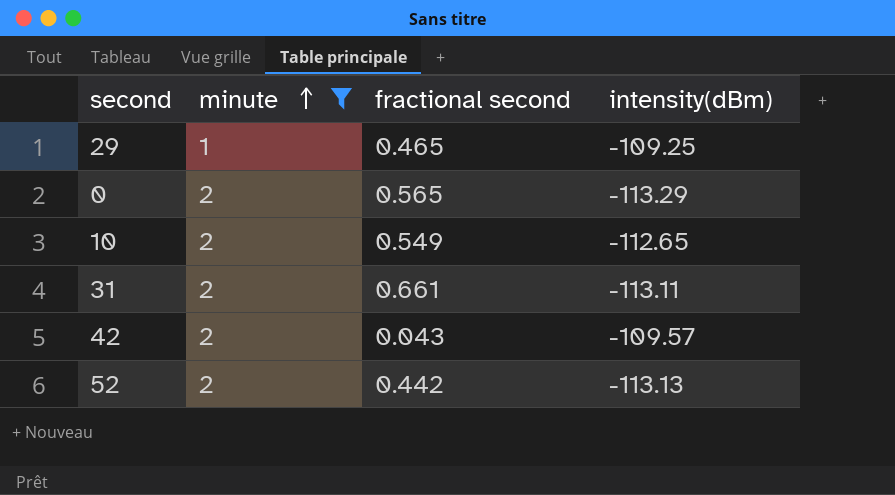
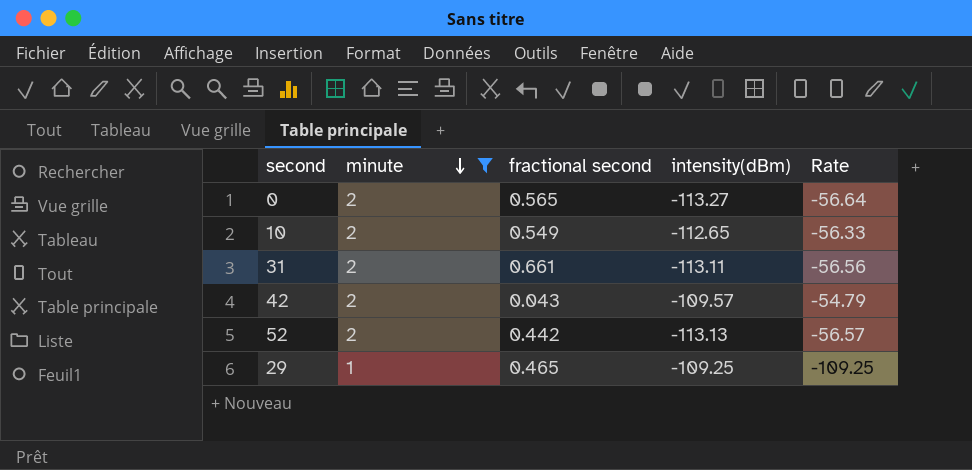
row order: minute ascending -> minute descending
column Rate | formula: none -> [intensity(dBm)] / [minute]
0 | intensity(dBm): -113.29 -> -113.27

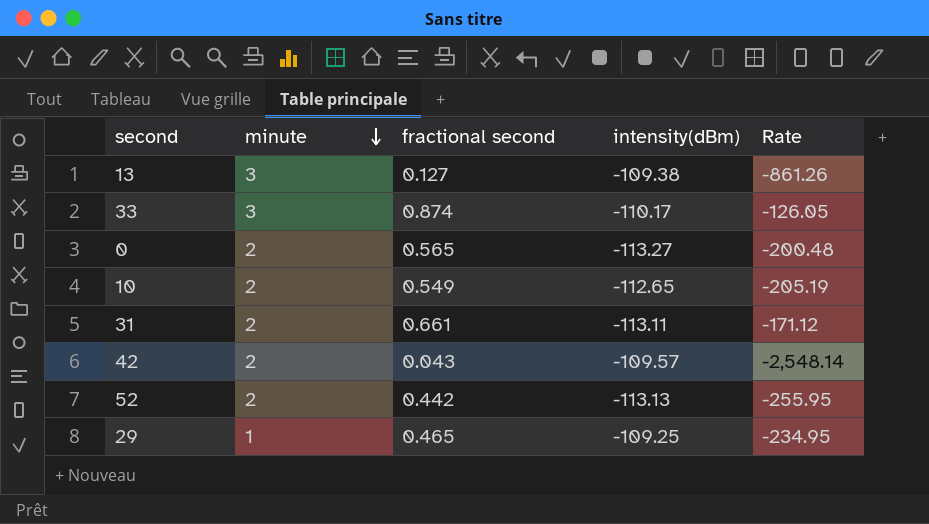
filter: minute != 3 -> none
column Rate | formula: [intensity(dBm)] / [minute] -> [intensity(dBm)] / [fractional second]

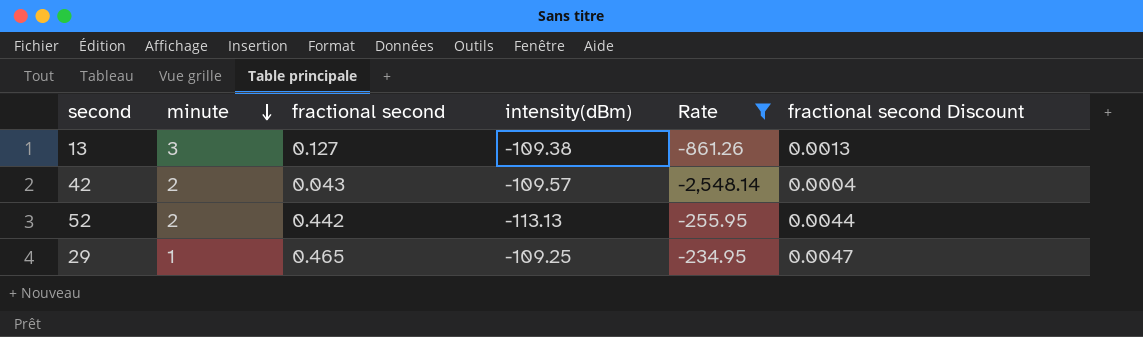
filter: none -> Rate <= -234.95
column fractional second Discount | formula: none -> [fractional second] * 0.01

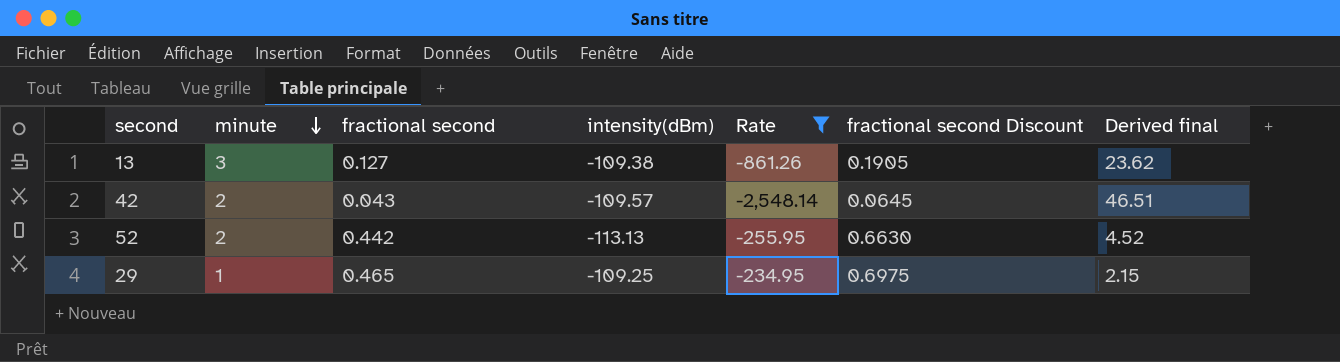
column fractional second Discount | formula: [fractional second] * 0.01 -> [fractional second] * 1.5
column Derived final | formula: none -> [minute] / [fractional second]

